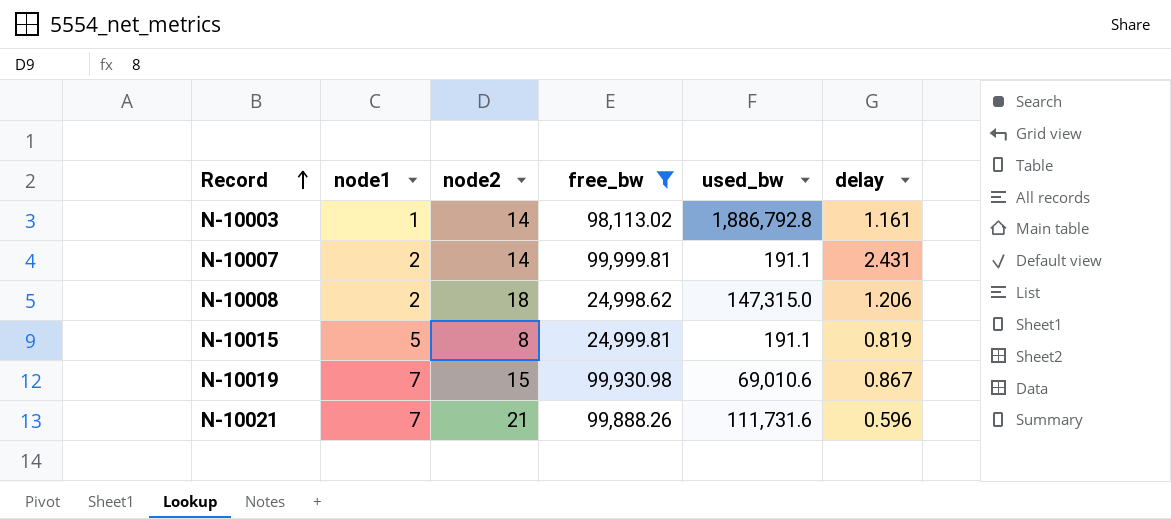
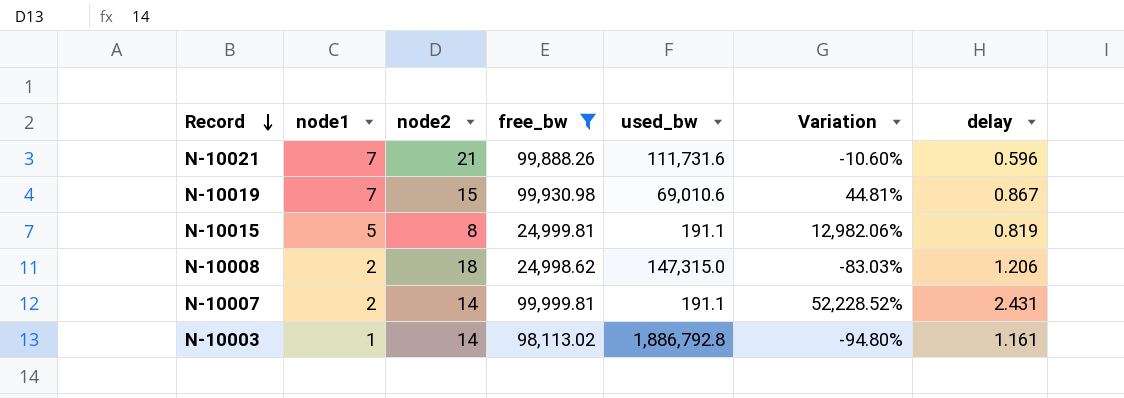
row order: Record ascending -> Record descending
column Variation | formula: none -> ([free_bw] - [used_bw]) / [used_bw]

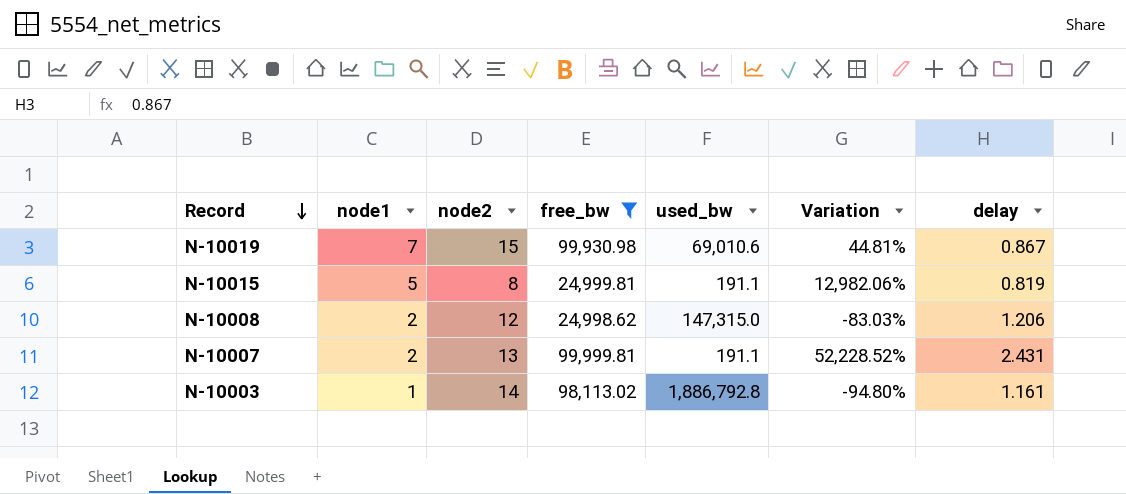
row N-10021: 7 | 21 | 99,888.26 | 111,731.6 | -10.60% | 0.596 -> none
N-10008 | node2: 18 -> 12
N-10007 | node2: 14 -> 13

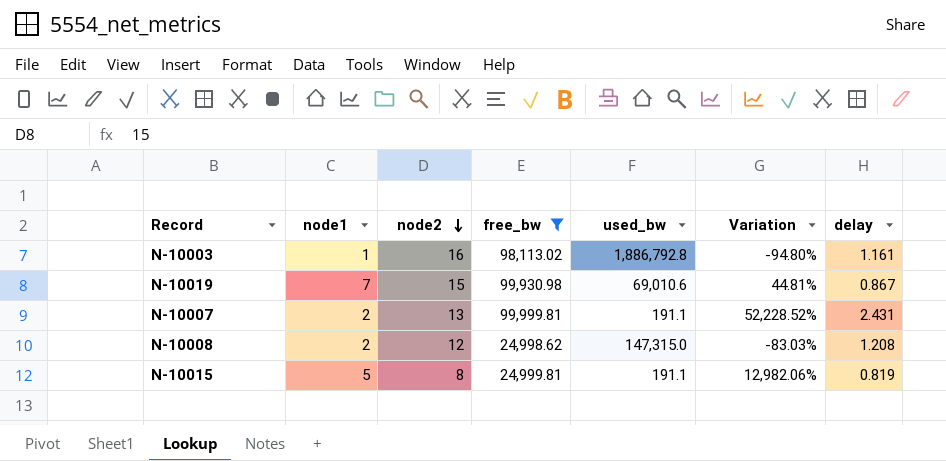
row order: Record descending -> node2 descending
N-10003 | node2: 14 -> 16
N-10008 | delay: 1.206 -> 1.208

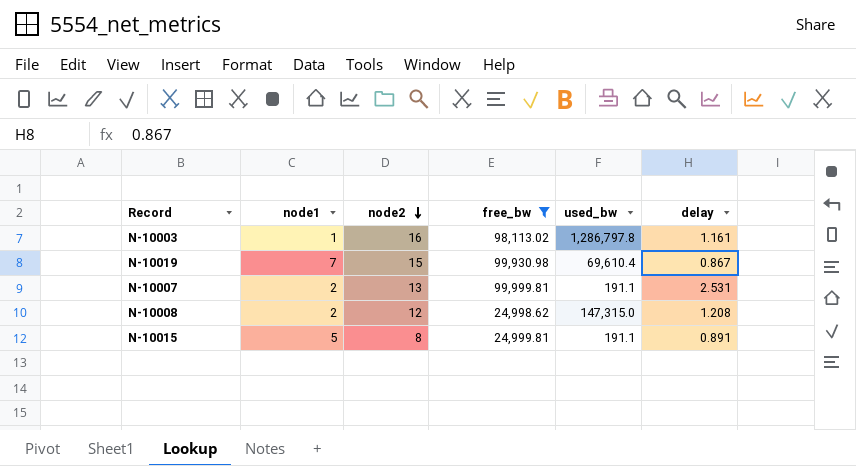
column Variation | formula: ([free_bw] - [used_bw]) / [used_bw] -> none
N-10003 | used_bw: 1,886,792.8 -> 1,286,797.8
N-10019 | used_bw: 69,010.6 -> 69,610.4
N-10007 | delay: 2.431 -> 2.531
N-10015 | delay: 0.819 -> 0.891

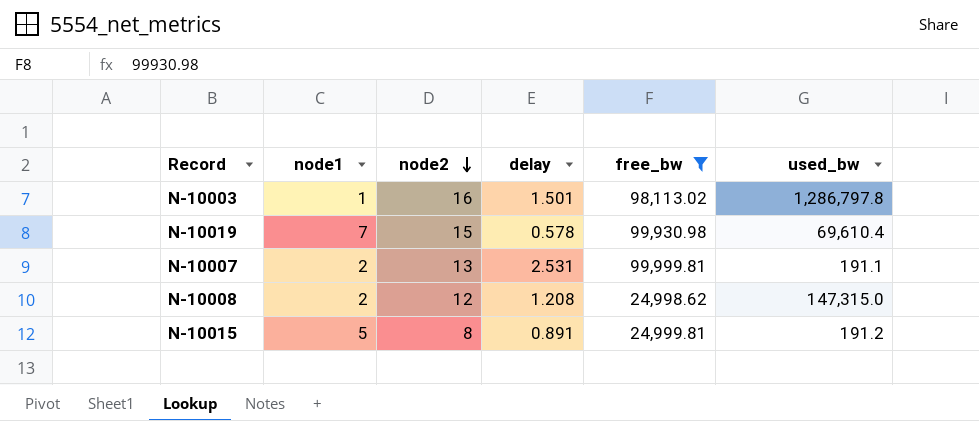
column delay | position: 6 -> 4
N-10003 | delay: 1.161 -> 1.501
N-10019 | delay: 0.867 -> 0.578
N-10015 | used_bw: 191.1 -> 191.2

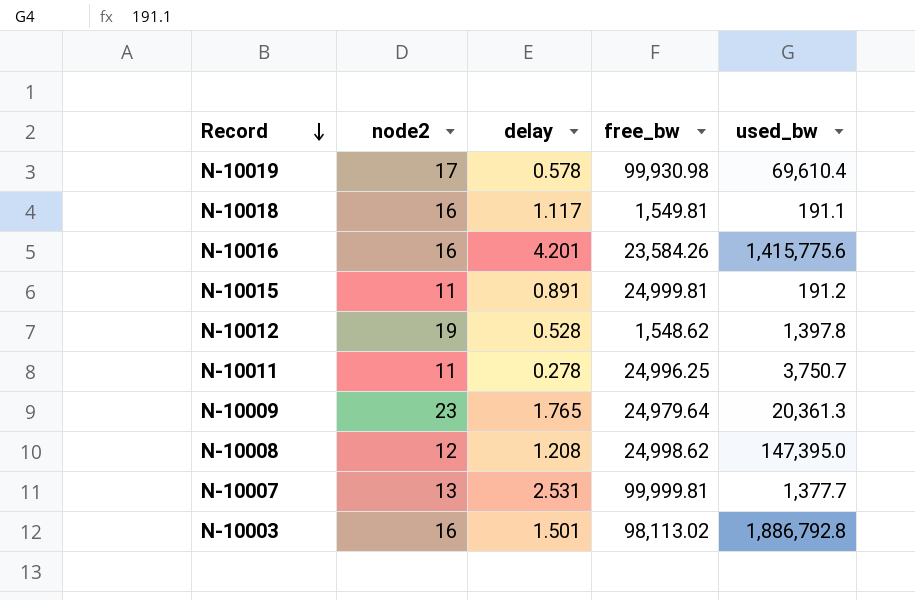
filter: free_bw >= 24,998.62 -> none
row order: node2 descending -> Record descending
column node1 | position: 2 -> none
N-10019 | node2: 15 -> 17
N-10015 | node2: 8 -> 11
N-10008 | used_bw: 147,315.0 -> 147,395.0
N-10007 | used_bw: 191.1 -> 1,377.7
N-10003 | used_bw: 1,286,797.8 -> 1,886,792.8

